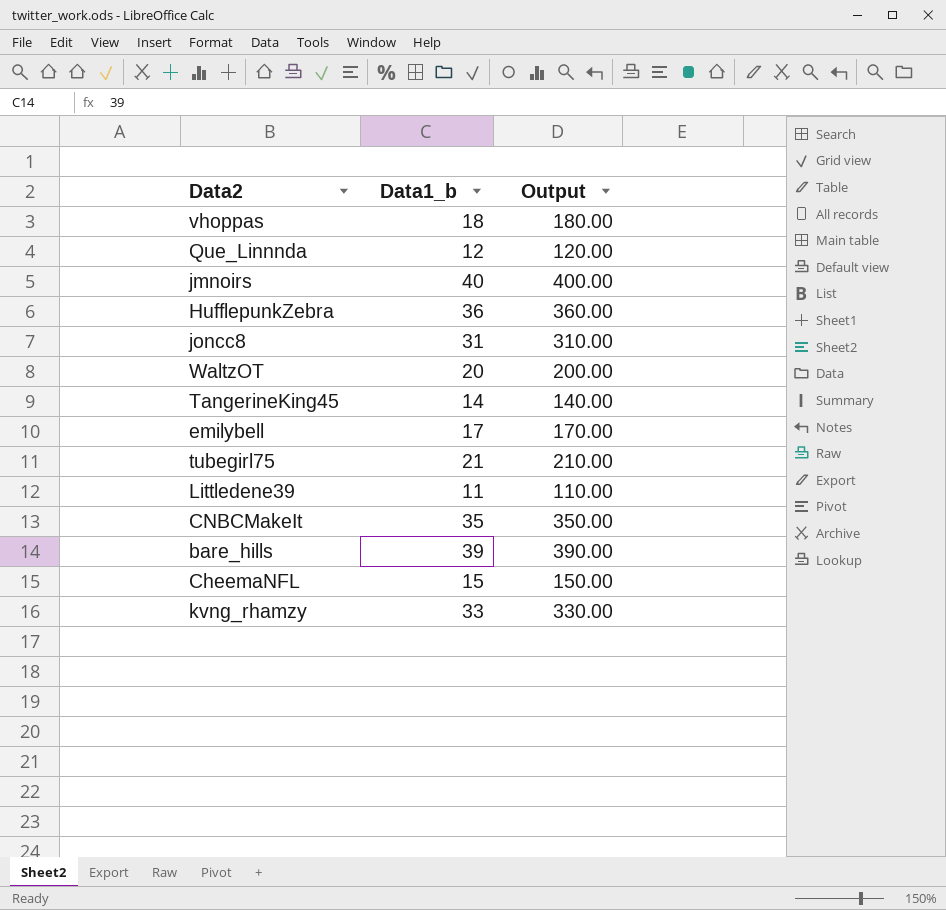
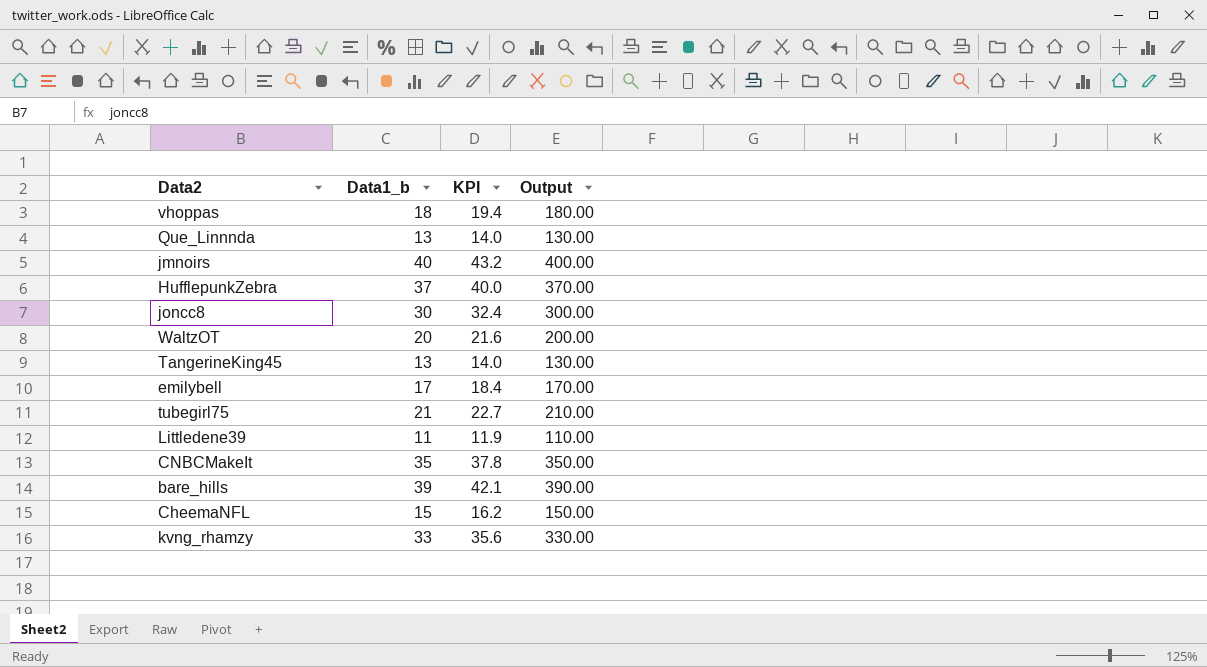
column KPI | formula: none -> [Data1_b] * 1.08
Que_Linnnda | Data1_b: 12 -> 13
Que_Linnnda | Output: 120.00 -> 130.00
HufflepunkZebra | Data1_b: 36 -> 37
HufflepunkZebra | Output: 360.00 -> 370.00
joncc8 | Data1_b: 31 -> 30
joncc8 | Output: 310.00 -> 300.00
TangerineKing45 | Data1_b: 14 -> 13
TangerineKing45 | Output: 140.00 -> 130.00

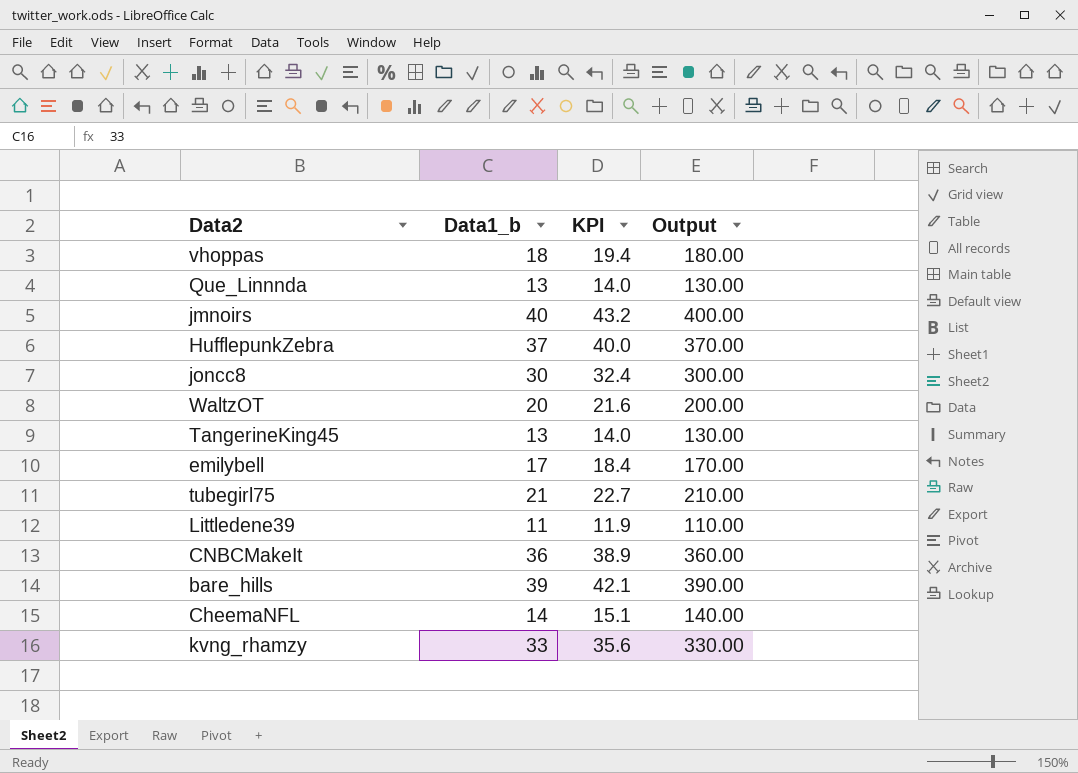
CNBCMakeIt | Data1_b: 35 -> 36
CNBCMakeIt | KPI: 37.8 -> 38.9
CNBCMakeIt | Output: 350.00 -> 360.00
CheemaNFL | Data1_b: 15 -> 14
CheemaNFL | KPI: 16.2 -> 15.1
CheemaNFL | Output: 150.00 -> 140.00

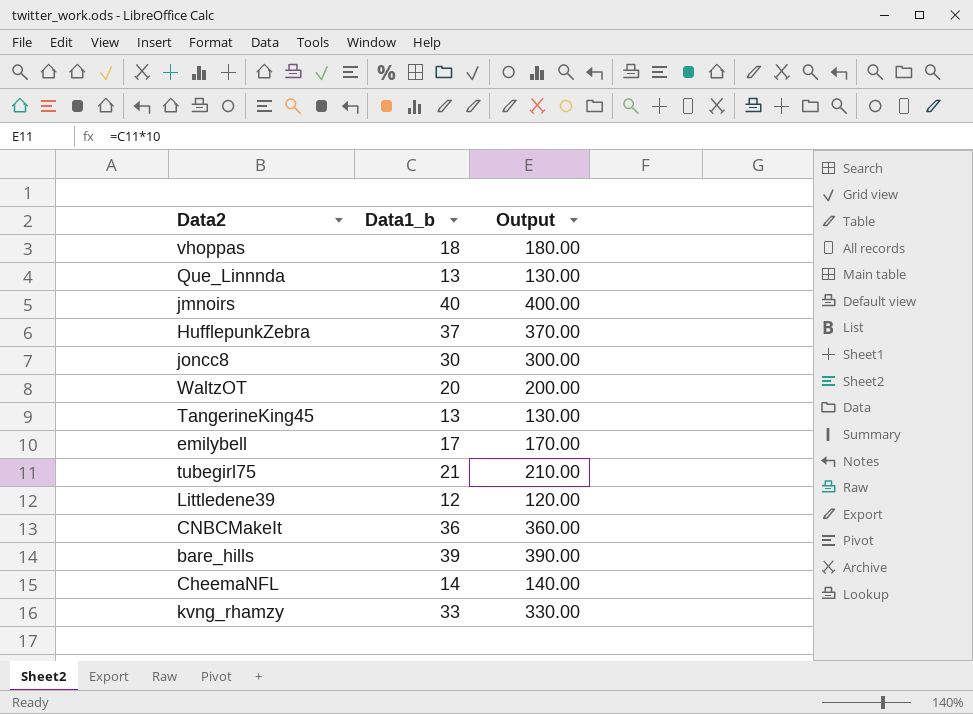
column KPI | formula: [Data1_b] * 1.08 -> none
Littledene39 | Data1_b: 11 -> 12
Littledene39 | Output: 110.00 -> 120.00

